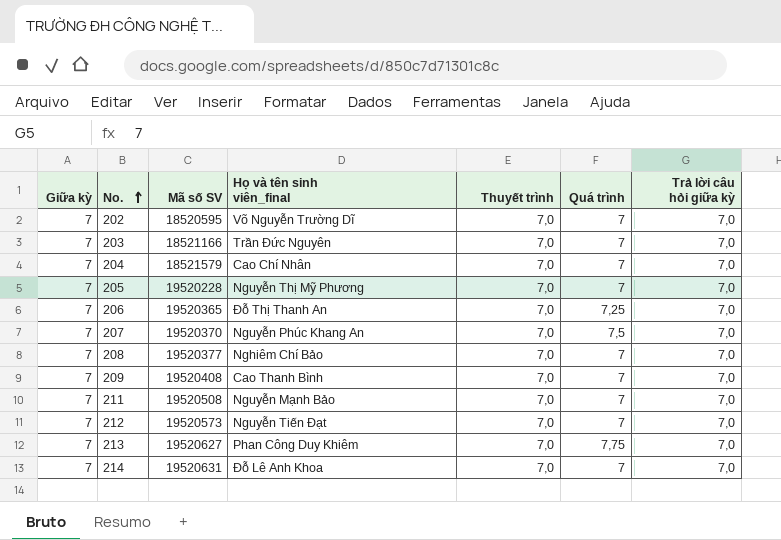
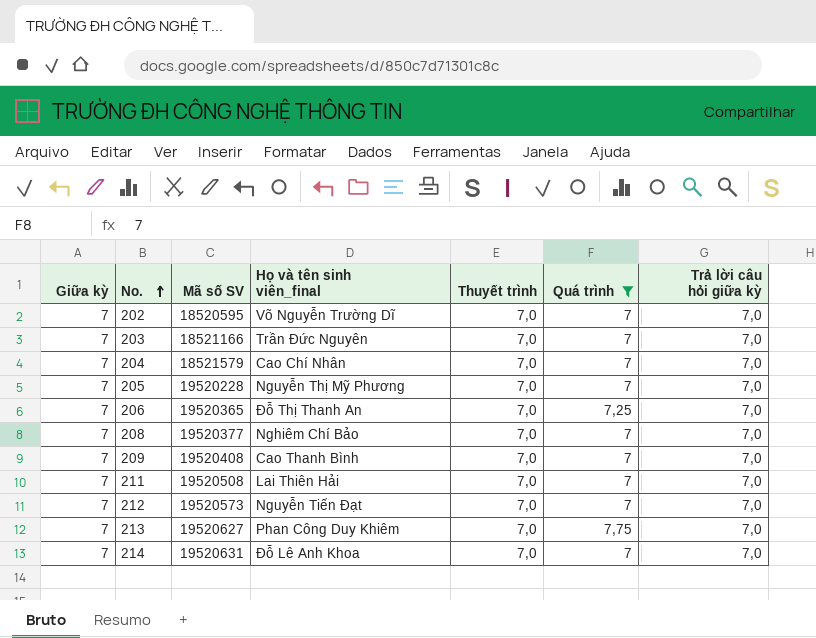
filter: none -> Quá trình != 7,5
211 | Họ và tên sinh viên_final: Nguyễn Mạnh Bảo -> Lai Thiên Hải

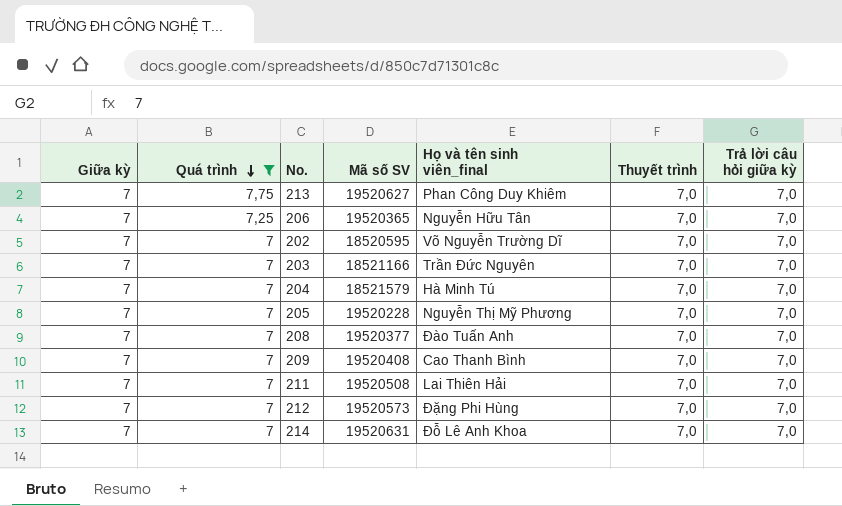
row order: No. ascending -> Quá trình descending
column Quá trình | position: 6 -> 2
206 | Họ và tên sinh viên_final: Đỗ Thị Thanh An -> Nguyễn Hữu Tân
204 | Họ và tên sinh viên_final: Cao Chí Nhân -> Hà Minh Tú
208 | Họ và tên sinh viên_final: Nghiêm Chí Bảo -> Đào Tuấn Anh
212 | Họ và tên sinh viên_final: Nguyễn Tiến Đạt -> Đặng Phi Hùng

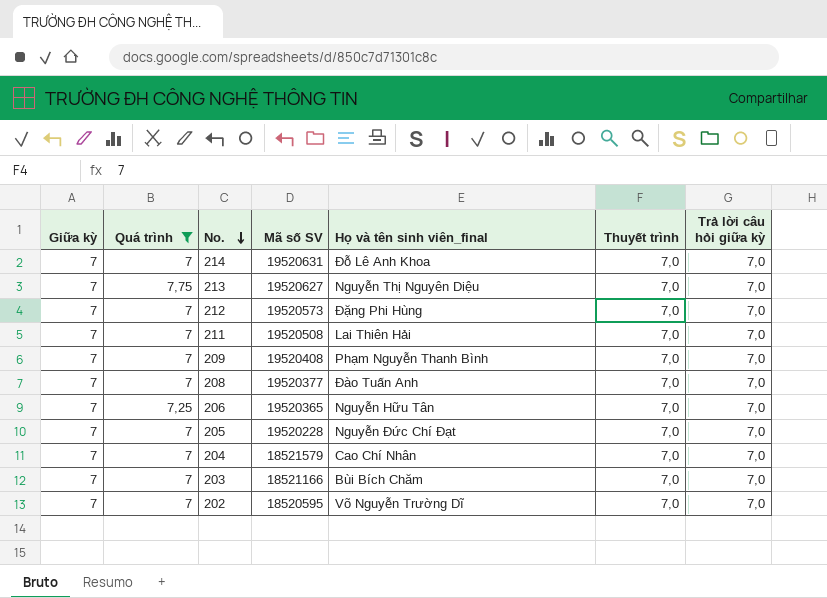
row order: Quá trình descending -> No. descending
213 | Họ và tên sinh viên_final: Phan Công Duy Khiêm -> Nguyễn Thị Nguyên Diệu
209 | Họ và tên sinh viên_final: Cao Thanh Bình -> Phạm Nguyễn Thanh Bình
205 | Họ và tên sinh viên_final: Nguyễn Thị Mỹ Phương -> Nguyễn Đức Chí Đạt
204 | Họ và tên sinh viên_final: Hà Minh Tú -> Cao Chí Nhân
203 | Họ và tên sinh viên_final: Trần Đức Nguyên -> Bùi Bích Chăm

